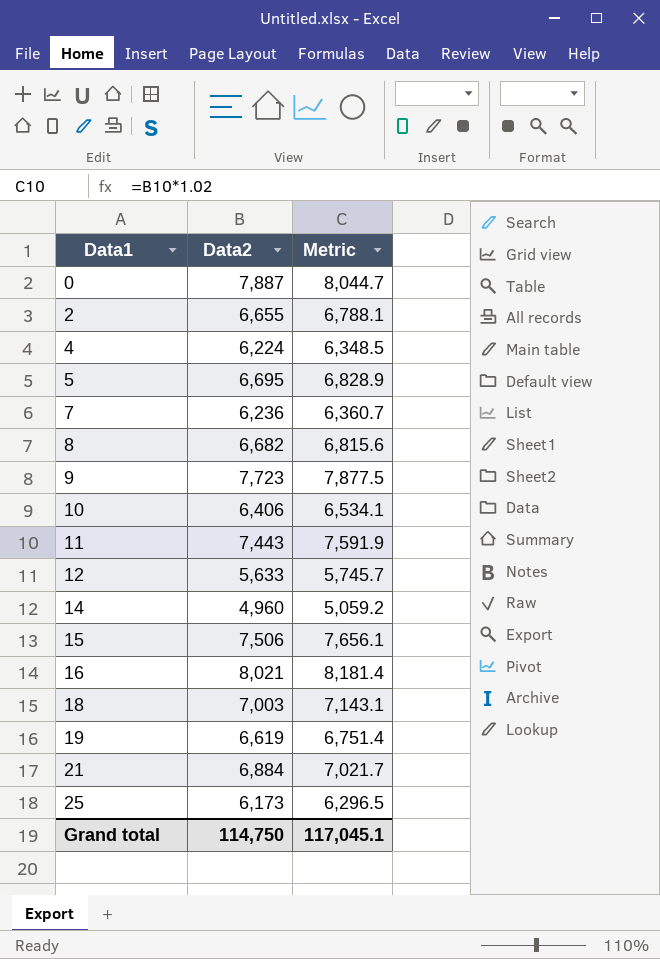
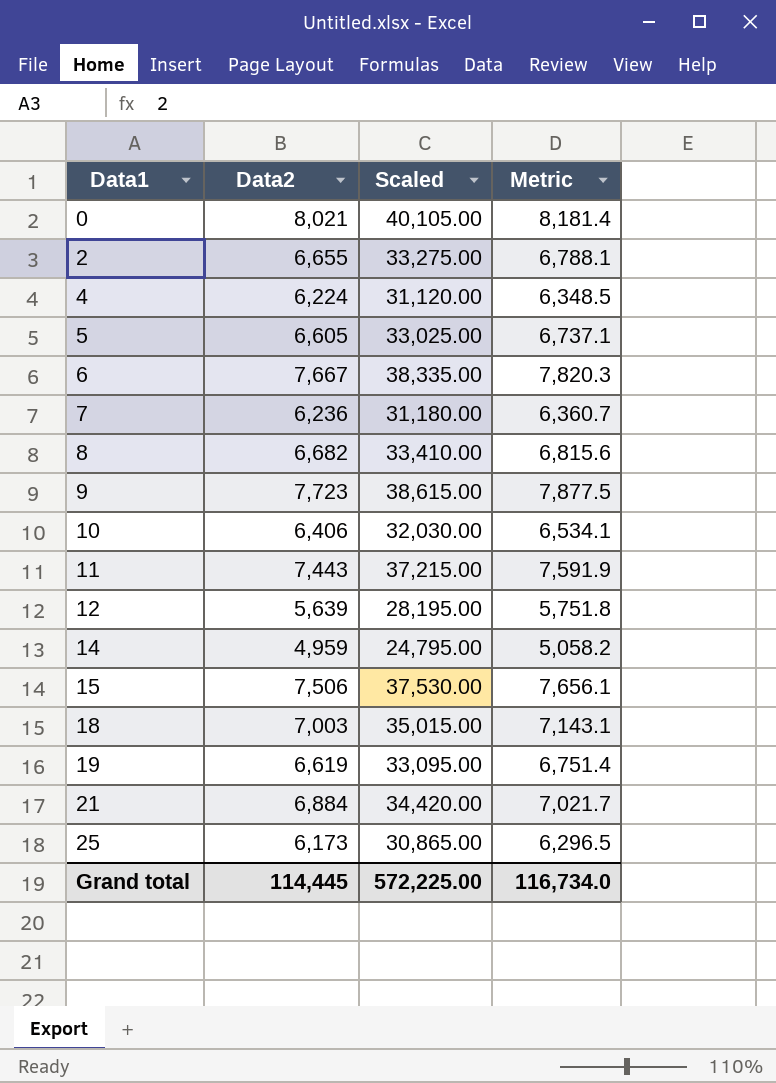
column Scaled | formula: none -> [Data2] * 5
row 16: 8,021 | 8,181.4 -> none
0 | Data2: 7,887 -> 8,021
0 | Metric: 8,044.7 -> 8,181.4
5 | Data2: 6,695 -> 6,605
5 | Metric: 6,828.9 -> 6,737.1
row 6: none -> 7,667 | 38,335.00 | 7,820.3
12 | Data2: 5,633 -> 5,639
12 | Metric: 5,745.7 -> 5,751.8
14 | Data2: 4,960 -> 4,959
14 | Metric: 5,059.2 -> 5,058.2
Grand total | Data2: 114,750 -> 114,445
Grand total | Metric: 117,045.1 -> 116,734.0

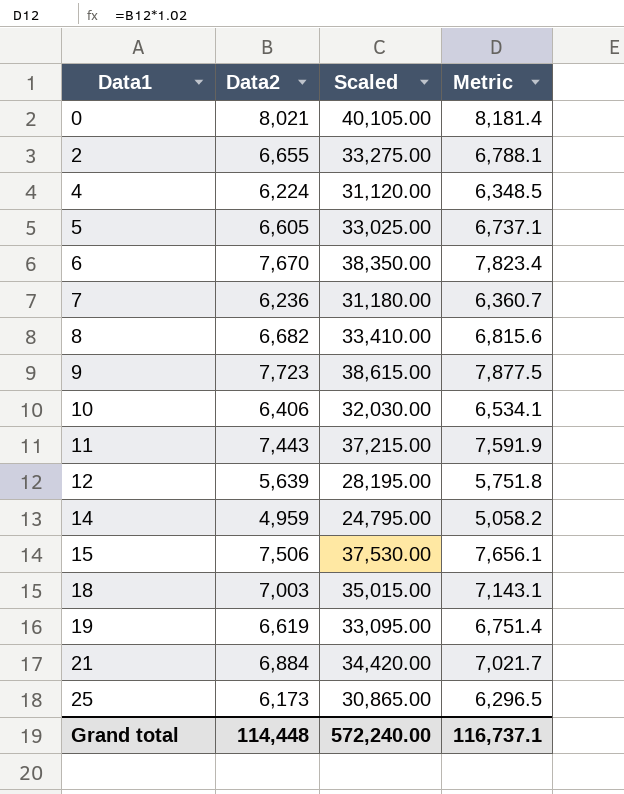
6 | Data2: 7,667 -> 7,670
6 | Scaled: 38,335.00 -> 38,350.00
6 | Metric: 7,820.3 -> 7,823.4
Grand total | Data2: 114,445 -> 114,448
Grand total | Scaled: 572,225.00 -> 572,240.00
Grand total | Metric: 116,734.0 -> 116,737.1

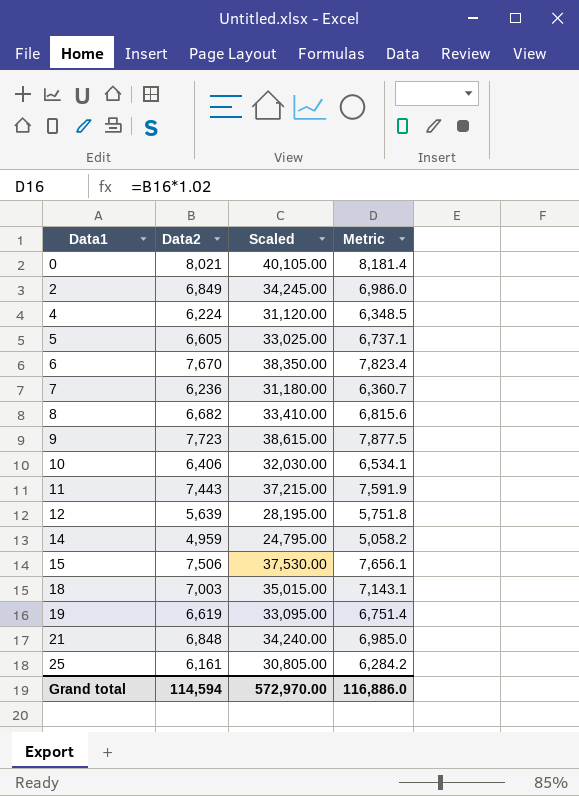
2 | Data2: 6,655 -> 6,849
2 | Scaled: 33,275.00 -> 34,245.00
2 | Metric: 6,788.1 -> 6,986.0
21 | Data2: 6,884 -> 6,848
21 | Scaled: 34,420.00 -> 34,240.00
21 | Metric: 7,021.7 -> 6,985.0
25 | Data2: 6,173 -> 6,161
25 | Scaled: 30,865.00 -> 30,805.00
25 | Metric: 6,296.5 -> 6,284.2
Grand total | Data2: 114,448 -> 114,594
Grand total | Scaled: 572,240.00 -> 572,970.00
Grand total | Metric: 116,737.1 -> 116,886.0

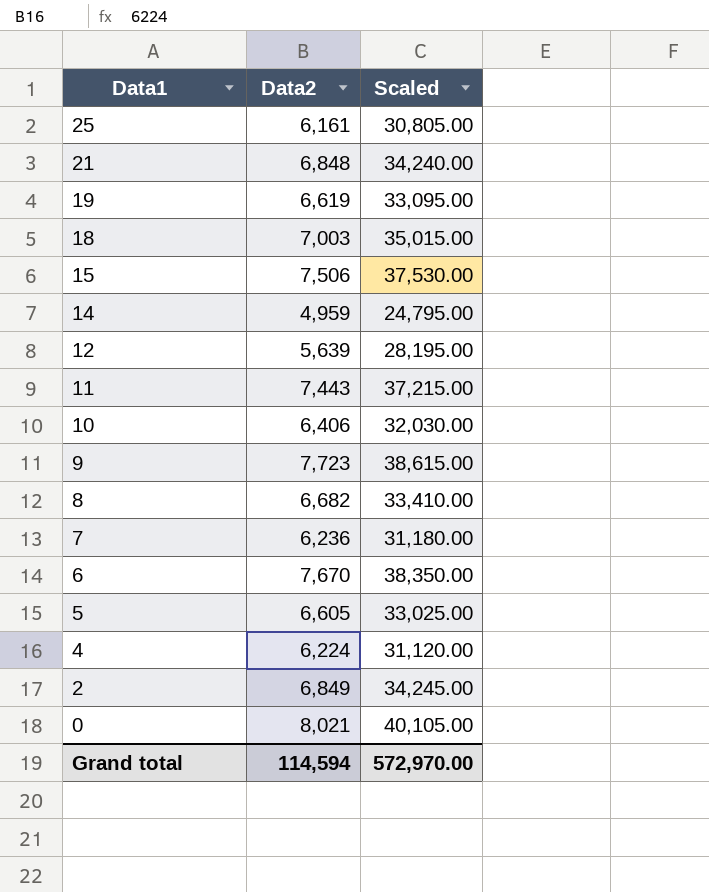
row order: Data1 ascending -> Data1 descending
column Metric | formula: [Data2] * 1.02 -> none

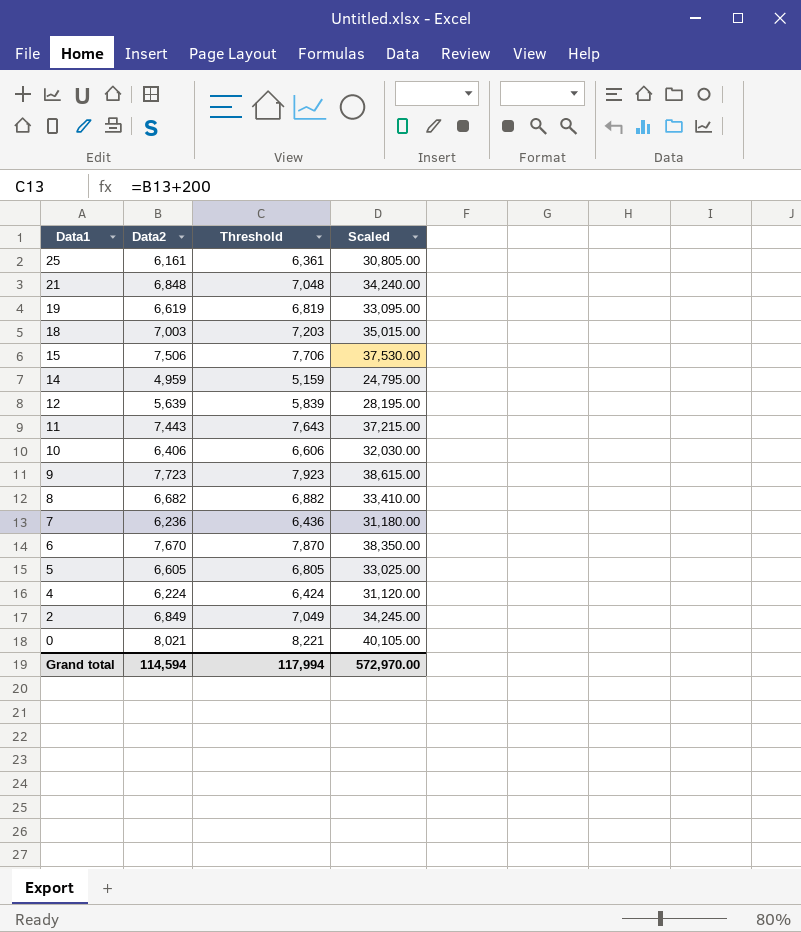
column Threshold | formula: none -> [Data2] + 200

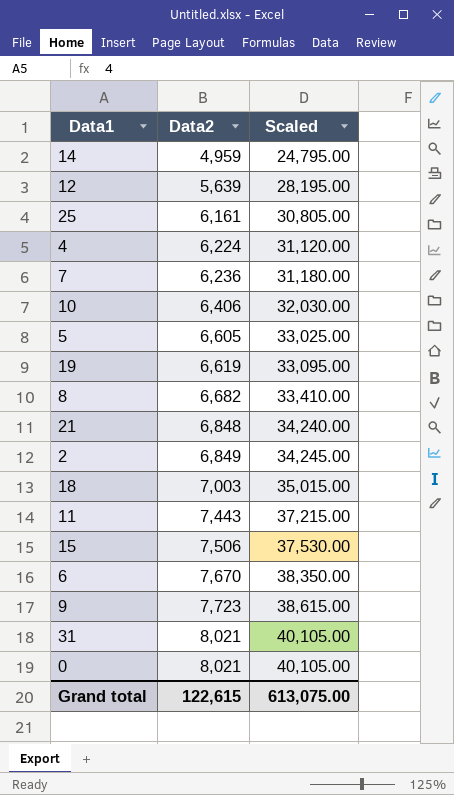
row order: Data1 descending -> Data2 ascending
column Threshold | formula: [Data2] + 200 -> none
row 31: none -> 8,021 | 40,105.00
Grand total | Data2: 114,594 -> 122,615
Grand total | Scaled: 572,970.00 -> 613,075.00

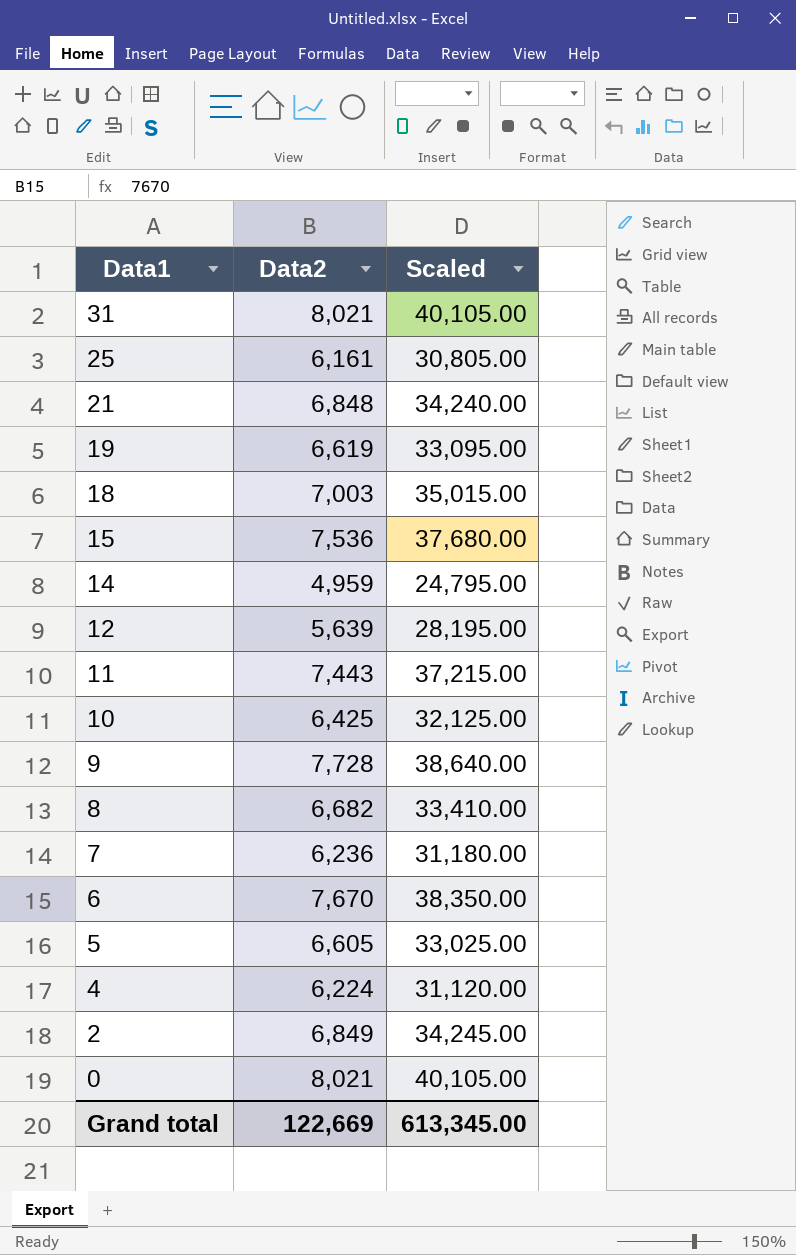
row order: Data2 ascending -> Data1 descending
15 | Data2: 7,506 -> 7,536
15 | Scaled: 37,530.00 -> 37,680.00
10 | Data2: 6,406 -> 6,425
10 | Scaled: 32,030.00 -> 32,125.00
9 | Data2: 7,723 -> 7,728
9 | Scaled: 38,615.00 -> 38,640.00
Grand total | Data2: 122,615 -> 122,669
Grand total | Scaled: 613,075.00 -> 613,345.00

